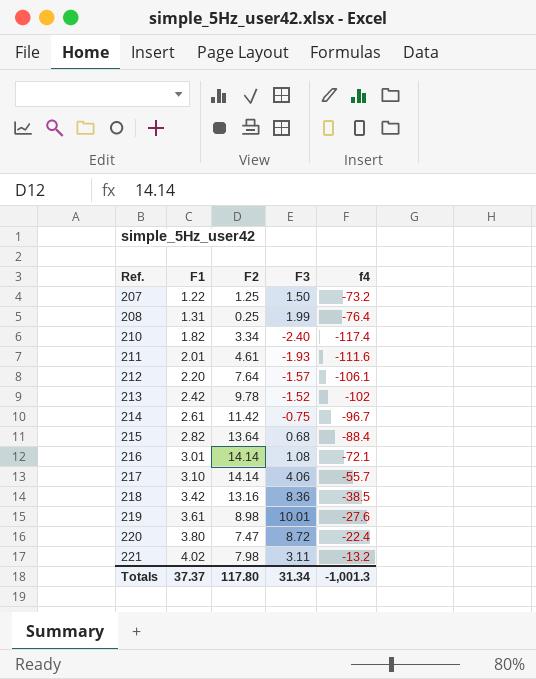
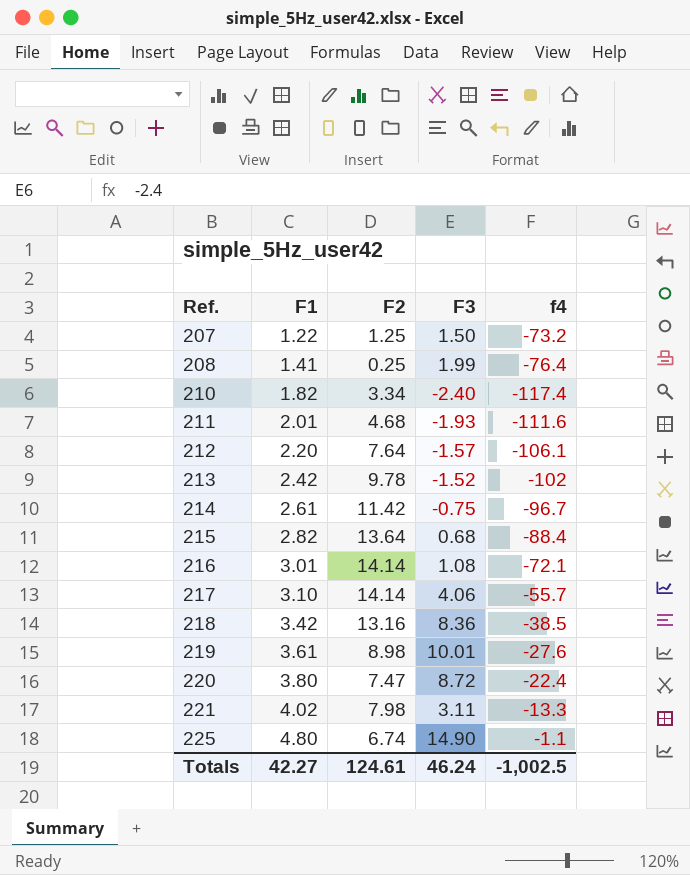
208 | F1: 1.31 -> 1.41
211 | F2: 4.61 -> 4.68
221 | f4: -13.2 -> -13.3
row 225: none -> 4.80 | 6.74 | 14.90 | -1.1
Totals | F1: 37.37 -> 42.27
Totals | F2: 117.80 -> 124.61
Totals | F3: 31.34 -> 46.24
Totals | f4: -1,001.3 -> -1,002.5

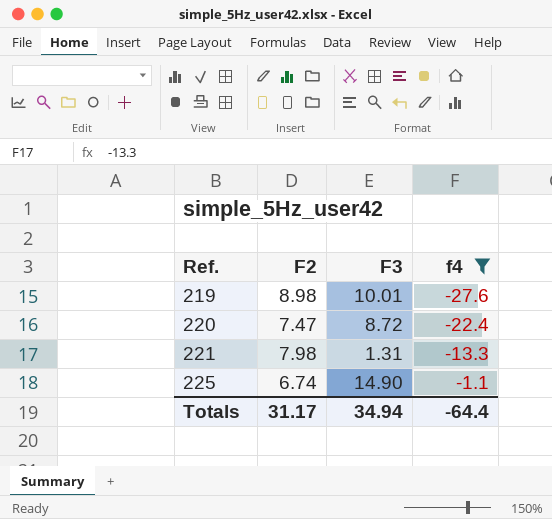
filter: none -> f4 >= -27.6
column F1 | position: 2 -> none
221 | F3: 3.11 -> 1.31
Totals | F2: 124.61 -> 31.17
Totals | F3: 46.24 -> 34.94
Totals | f4: -1,002.5 -> -64.4

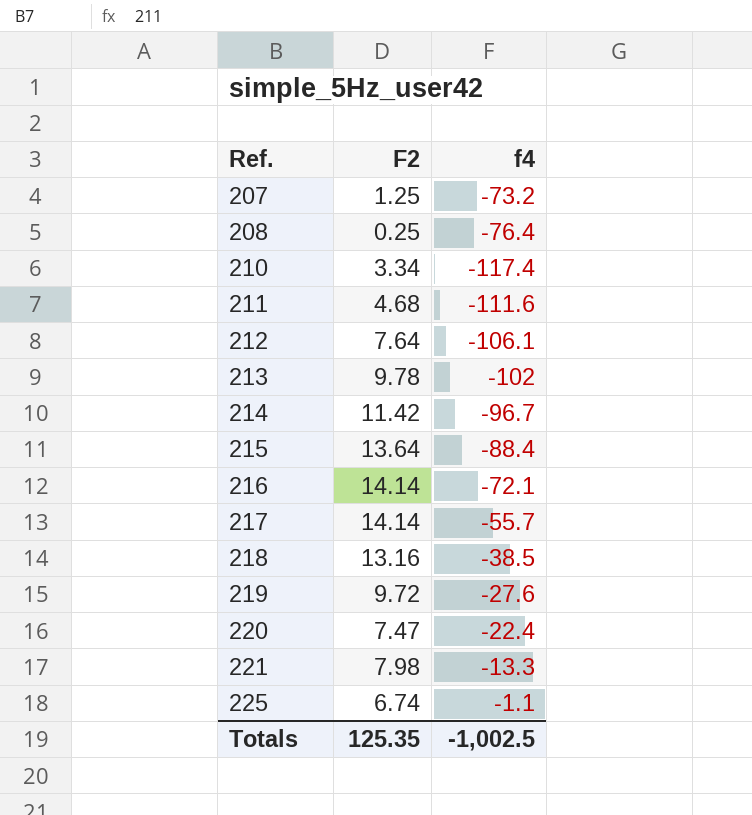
filter: f4 >= -27.6 -> none
column F3 | position: 3 -> none
219 | F2: 8.98 -> 9.72
Totals | F2: 31.17 -> 125.35
Totals | f4: -64.4 -> -1,002.5

